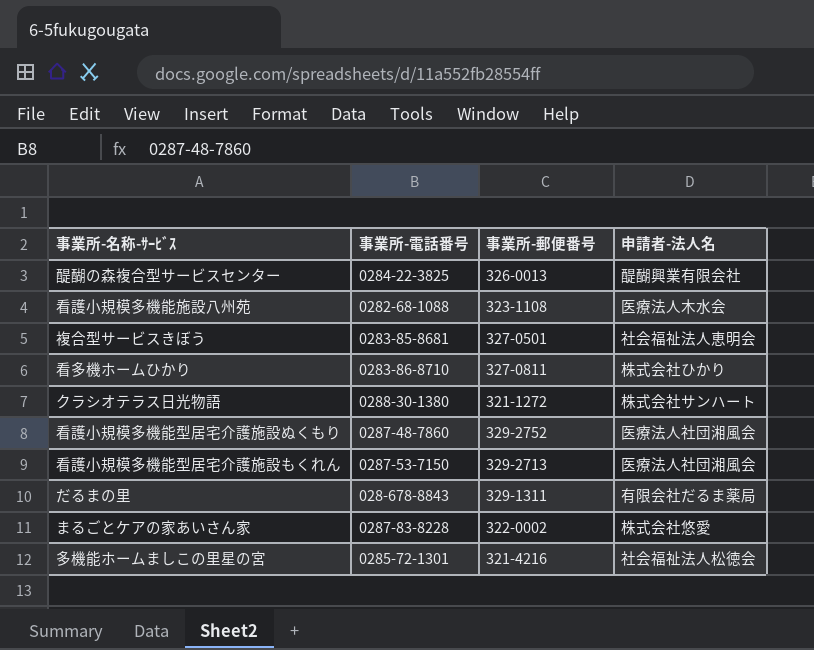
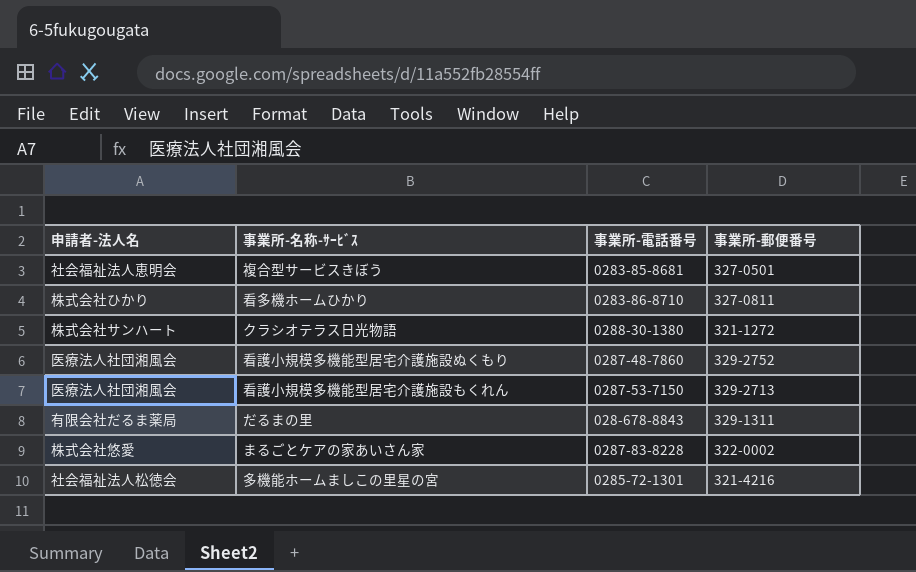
column 申請者-法人名 | position: 4 -> 1
row 醍醐の森複合型サービスセンター: 0284-22-3825 | 326-0013 | 醍醐興業有限会社 -> none
row 看護小規模多機能施設八州苑: 0282-68-1088 | 323-1108 | 医療法人木水会 -> none

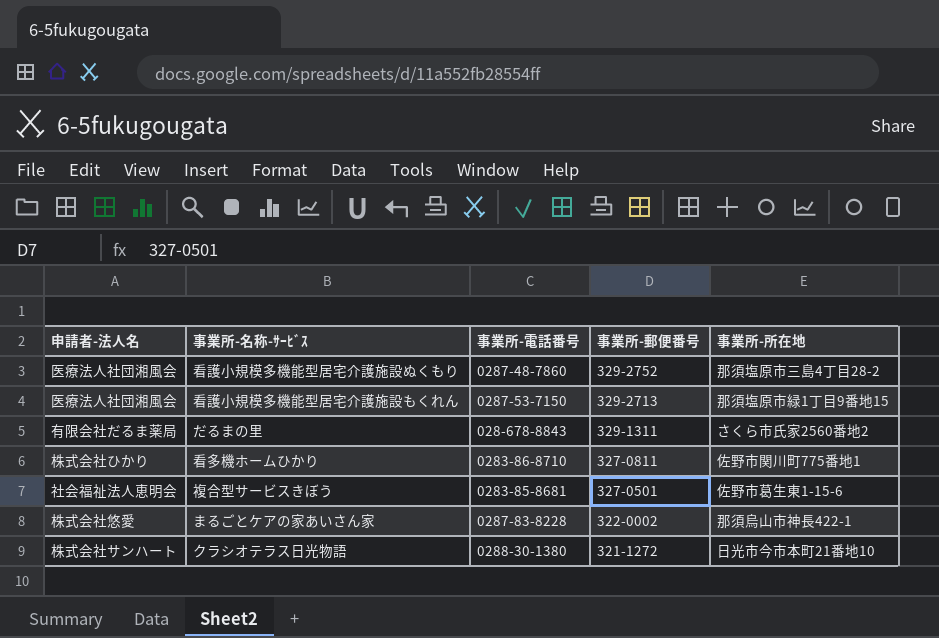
row order: none -> 事業所-郵便番号 descending
column 事業所-所在地 | position: none -> 5
row 多機能ホームましこの里星の宮: 社会福祉法人松徳会 | 0285-72-1301 | 321-4216 -> none

